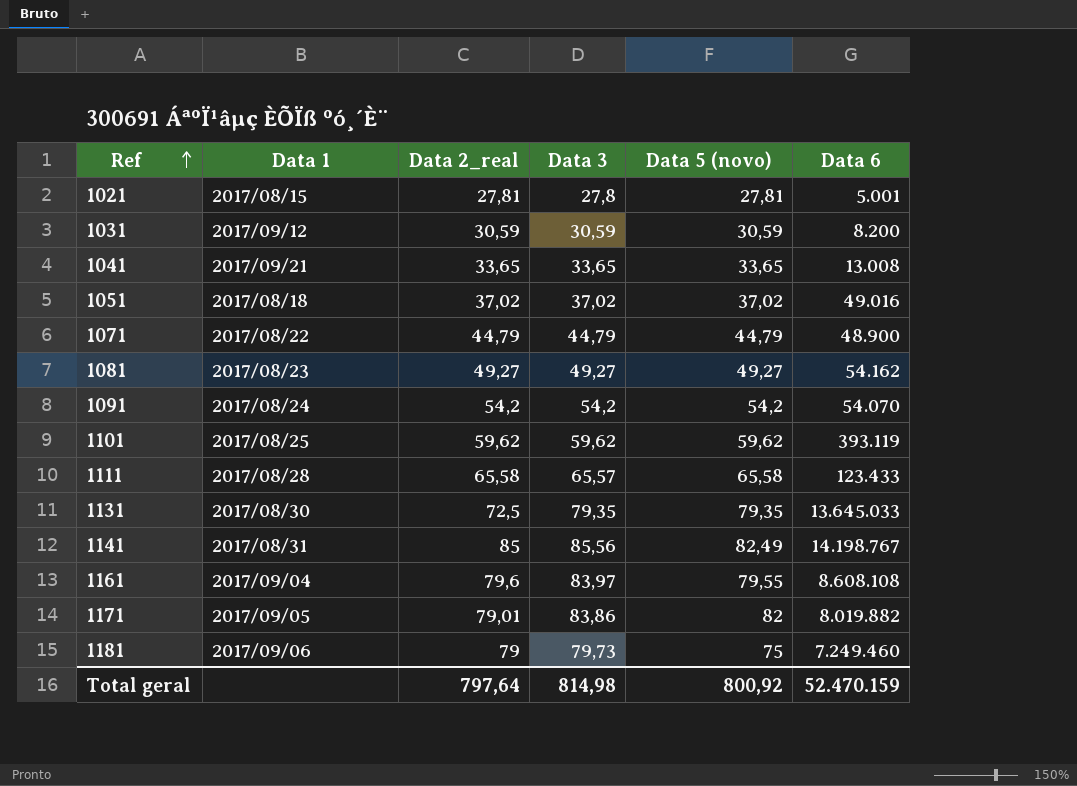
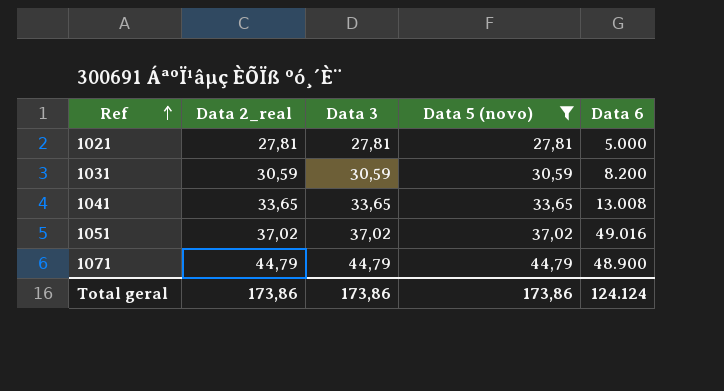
filter: none -> Data 5 (novo) <= 44,79
column Data 1 | position: 2 -> none
1021 | Data 3: 27,8 -> 27,81
1021 | Data 6: 5.001 -> 5.000
Total geral | Data 2_real: 797,64 -> 173,86
Total geral | Data 3: 814,98 -> 173,86
Total geral | Data 5 (novo): 800,92 -> 173,86
Total geral | Data 6: 52.470.159 -> 124.124

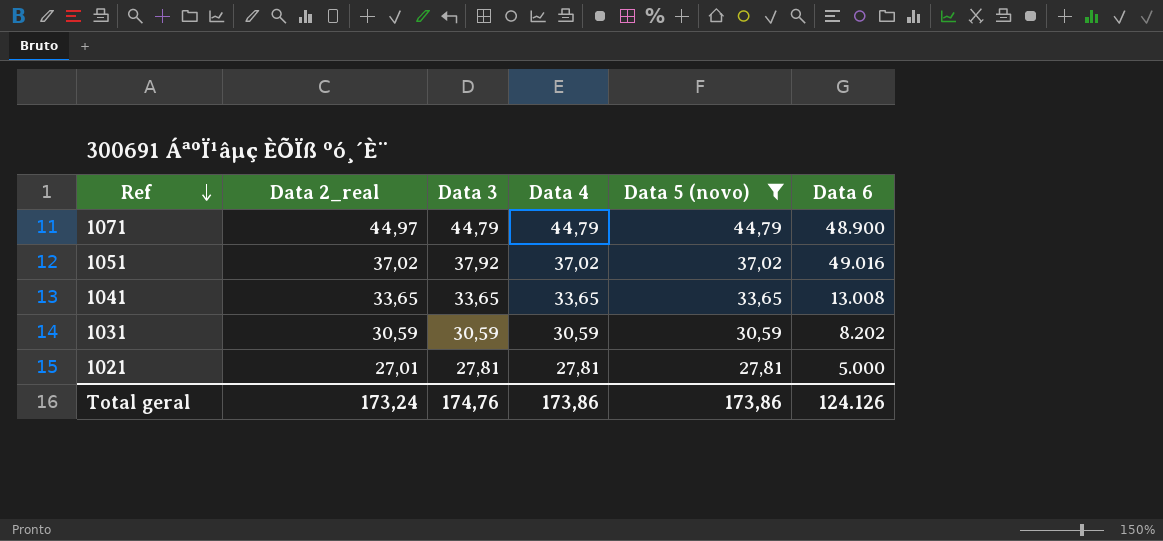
row order: Ref ascending -> Ref descending
column Data 4 | position: none -> 4
1071 | Data 2_real: 44,79 -> 44,97
1051 | Data 3: 37,02 -> 37,92
1031 | Data 6: 8.200 -> 8.202
1021 | Data 2_real: 27,81 -> 27,01
Total geral | Data 2_real: 173,86 -> 173,24
Total geral | Data 3: 173,86 -> 174,76
Total geral | Data 6: 124.124 -> 124.126

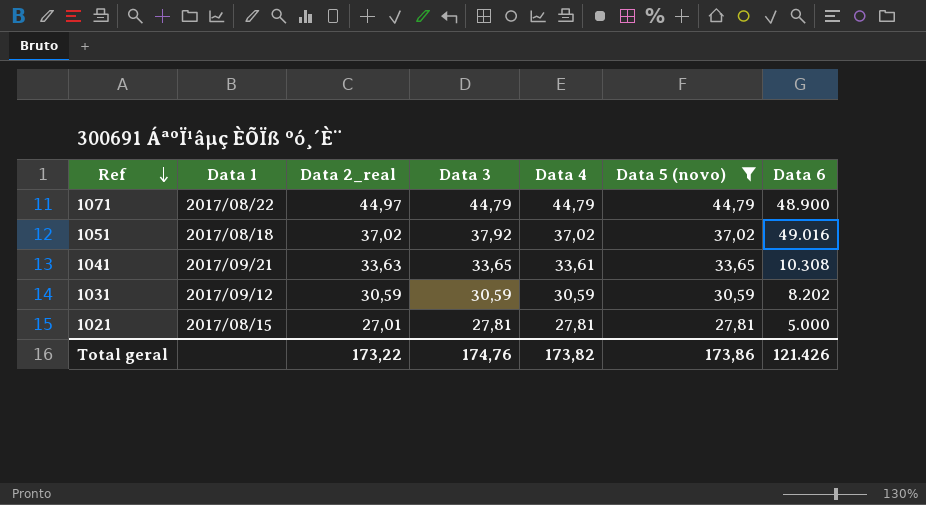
column Data 1 | position: none -> 2
1041 | Data 2_real: 33,65 -> 33,63
1041 | Data 4: 33,65 -> 33,61
1041 | Data 6: 13.008 -> 10.308
Total geral | Data 2_real: 173,24 -> 173,22
Total geral | Data 4: 173,86 -> 173,82
Total geral | Data 6: 124.126 -> 121.426

